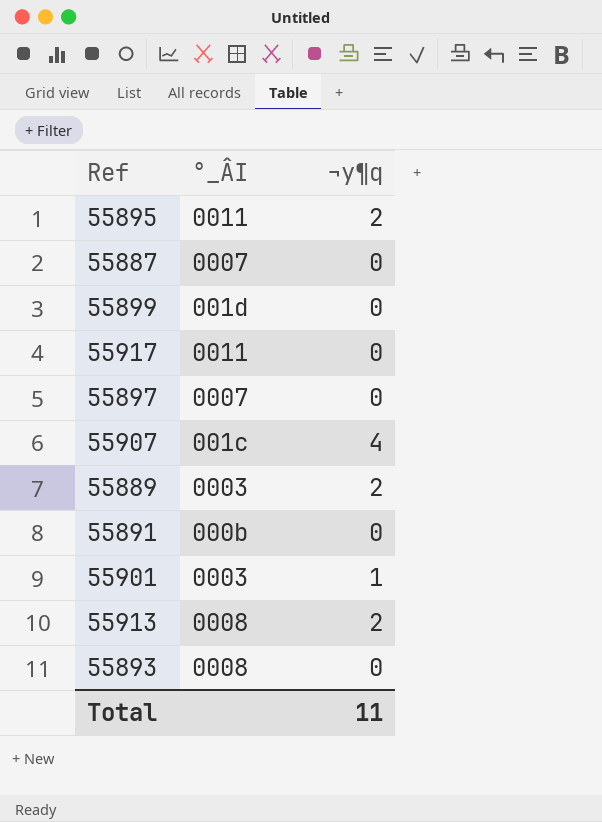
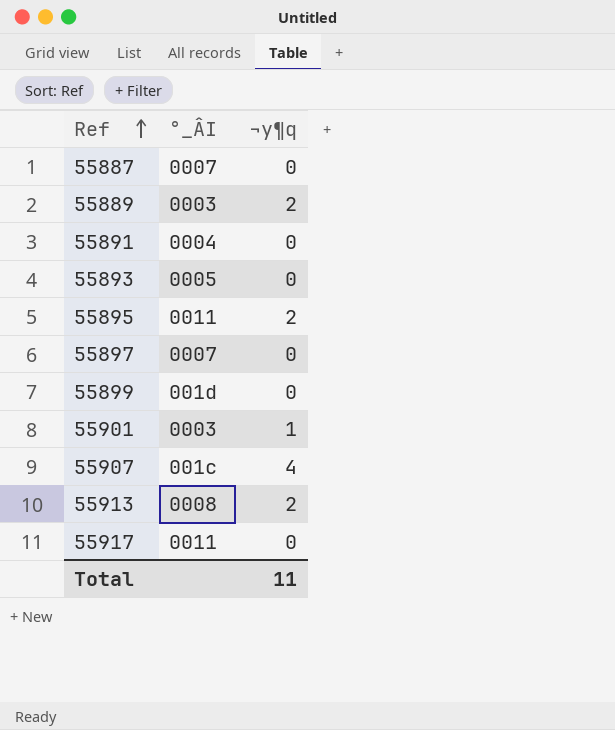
row order: none -> Ref ascending
55891 | °_ÂI: 000b -> 0004
55893 | °_ÂI: 0008 -> 0005

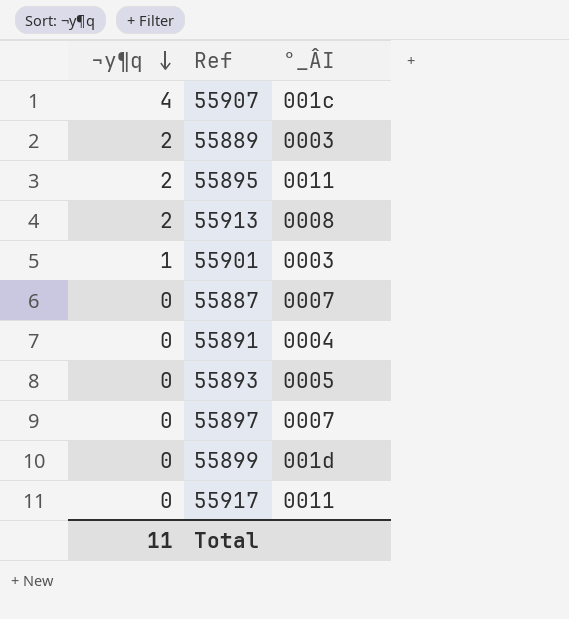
row order: Ref ascending -> ¬y¶q descending
column ¬y¶q | position: 3 -> 1

